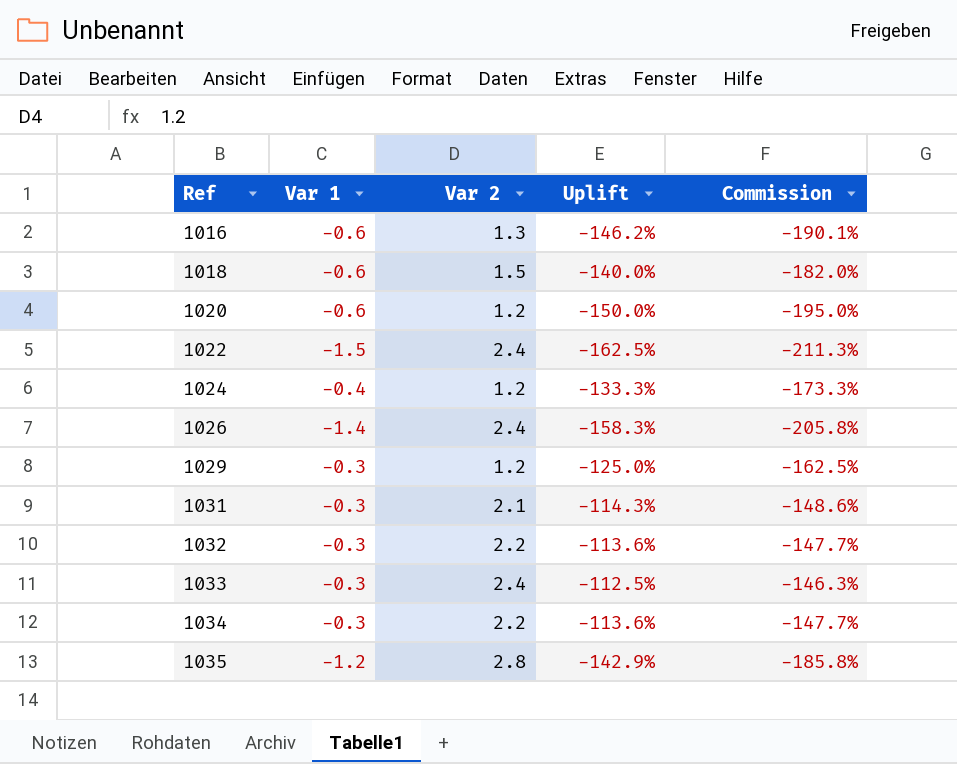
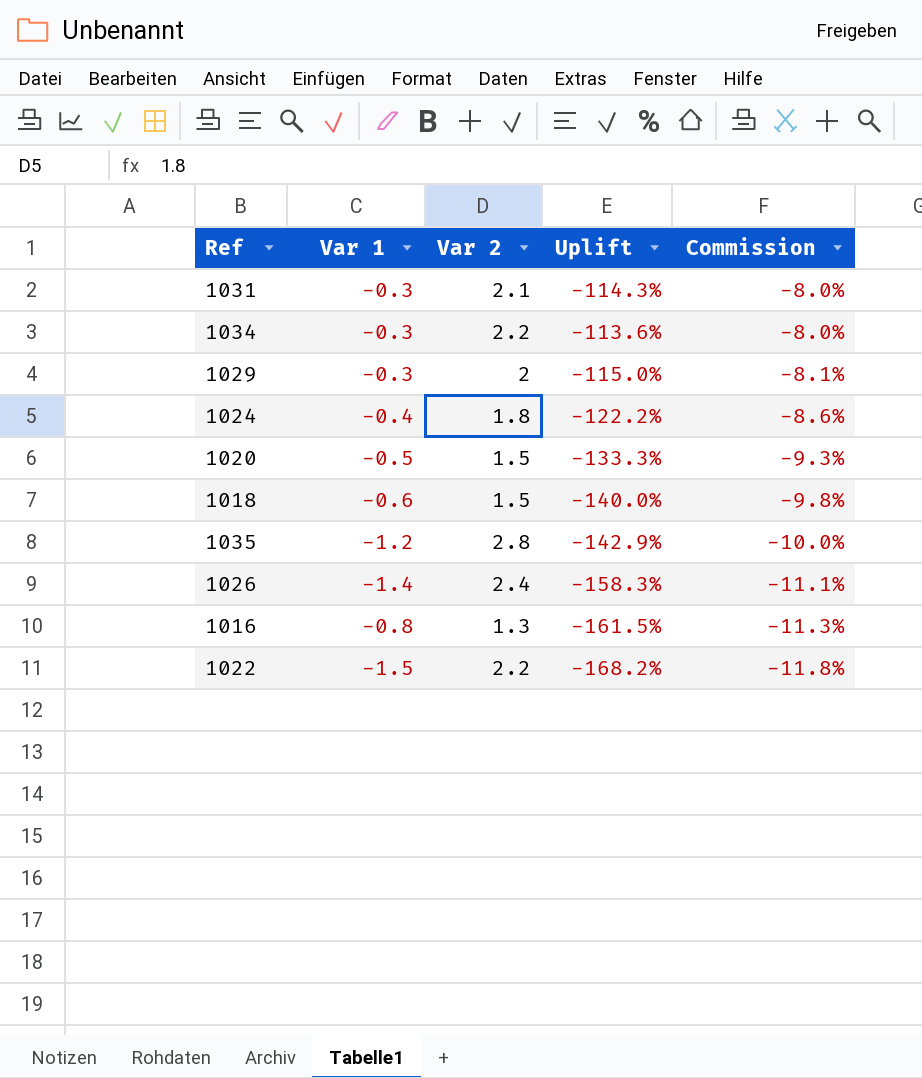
row order: Ref ascending -> Commission descending
column Commission | formula: [Uplift] * 1.3 -> [Uplift] * 0.07
row 1032: -0.3 | 2.2 | -113.6% | -147.7% -> none
row 1033: -0.3 | 2.4 | -112.5% | -146.3% -> none
1029 | Var 2: 1.2 -> 2
1029 | Uplift: -125.0% -> -115.0%
1024 | Var 2: 1.2 -> 1.8
1024 | Uplift: -133.3% -> -122.2%
1020 | Var 1: -0.6 -> -0.5
1020 | Var 2: 1.2 -> 1.5
1020 | Uplift: -150.0% -> -133.3%
1016 | Var 1: -0.6 -> -0.8
1016 | Uplift: -146.2% -> -161.5%
1022 | Var 2: 2.4 -> 2.2
1022 | Uplift: -162.5% -> -168.2%

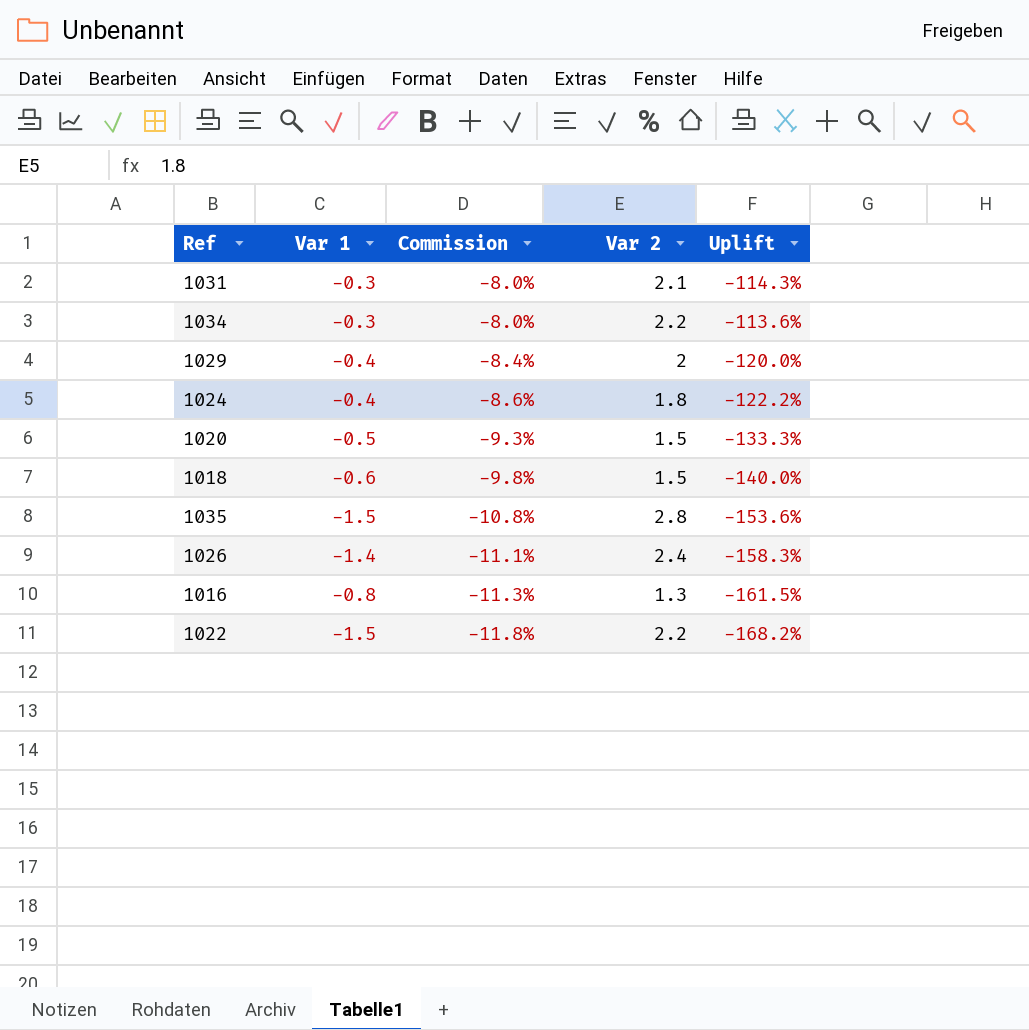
column Commission | position: 5 -> 3
1029 | Var 1: -0.3 -> -0.4
1029 | Commission: -8.1% -> -8.4%
1029 | Uplift: -115.0% -> -120.0%
1035 | Var 1: -1.2 -> -1.5
1035 | Commission: -10.0% -> -10.8%
1035 | Uplift: -142.9% -> -153.6%

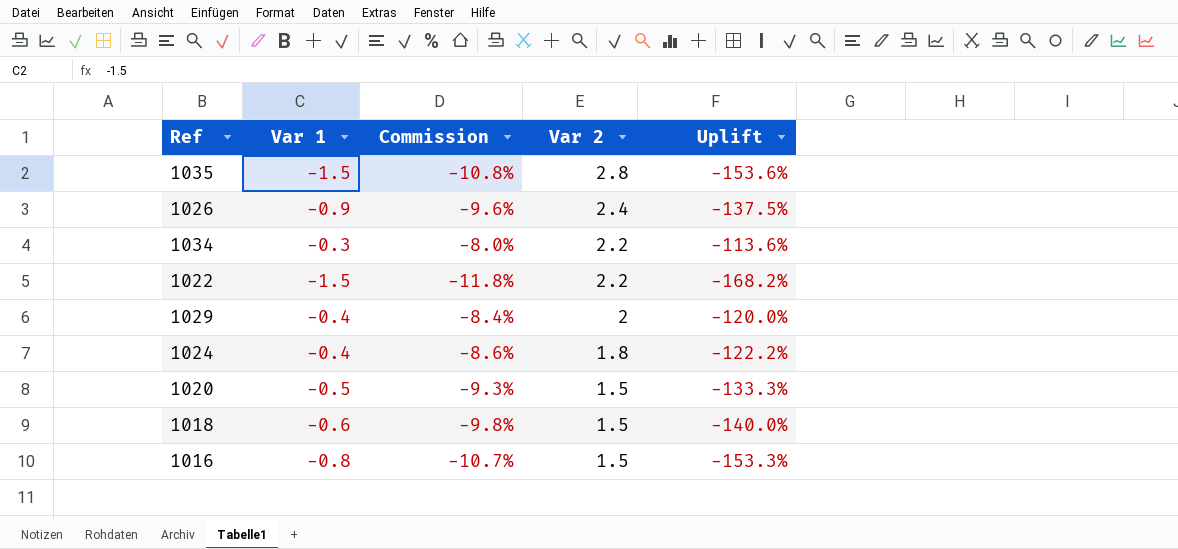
row order: Commission descending -> Var 2 descending
row 1031: -0.3 | -8.0% | 2.1 | -114.3% -> none
1026 | Var 1: -1.4 -> -0.9
1026 | Commission: -11.1% -> -9.6%
1026 | Uplift: -158.3% -> -137.5%
1016 | Commission: -11.3% -> -10.7%
1016 | Var 2: 1.3 -> 1.5
1016 | Uplift: -161.5% -> -153.3%

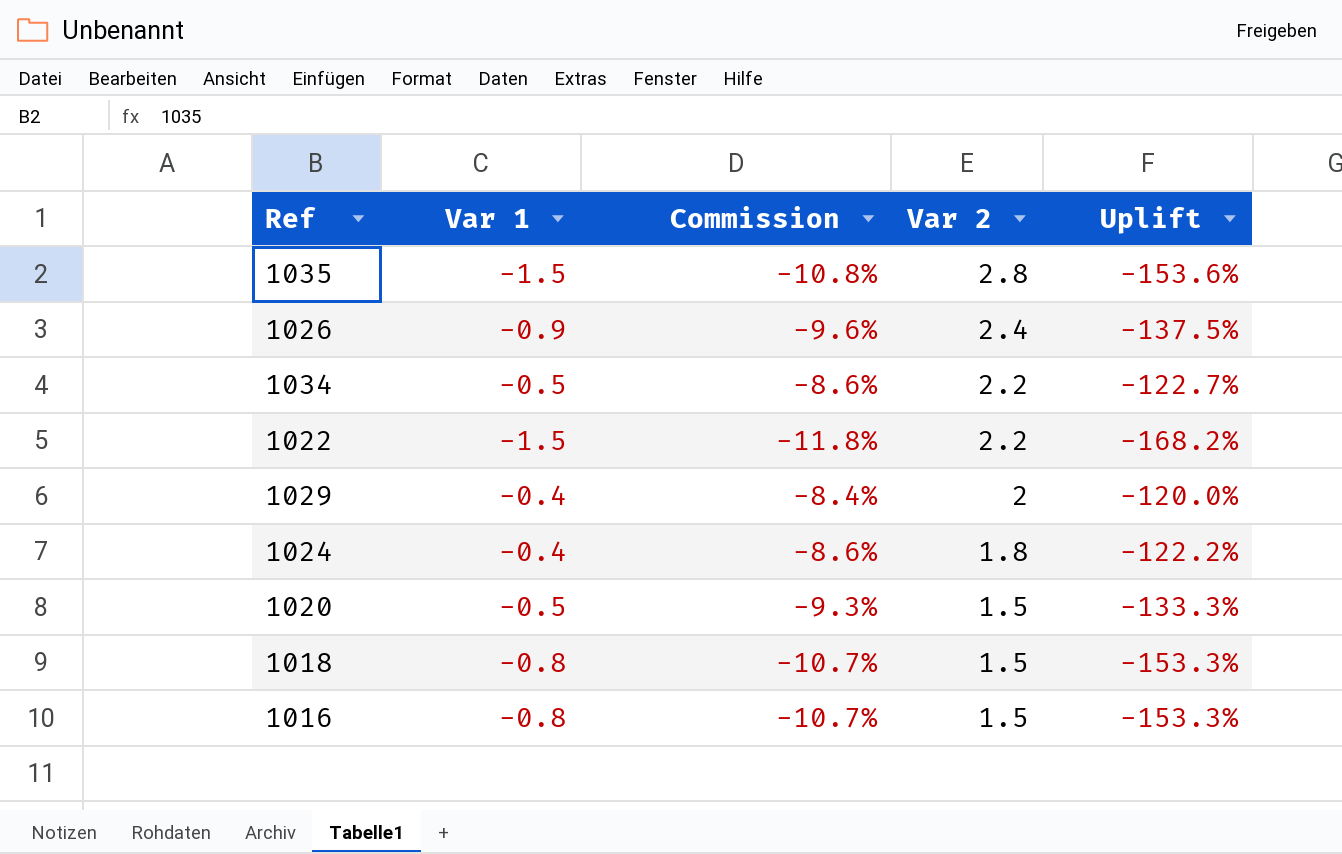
1034 | Var 1: -0.3 -> -0.5
1034 | Commission: -8.0% -> -8.6%
1034 | Uplift: -113.6% -> -122.7%
1018 | Var 1: -0.6 -> -0.8
1018 | Commission: -9.8% -> -10.7%
1018 | Uplift: -140.0% -> -153.3%

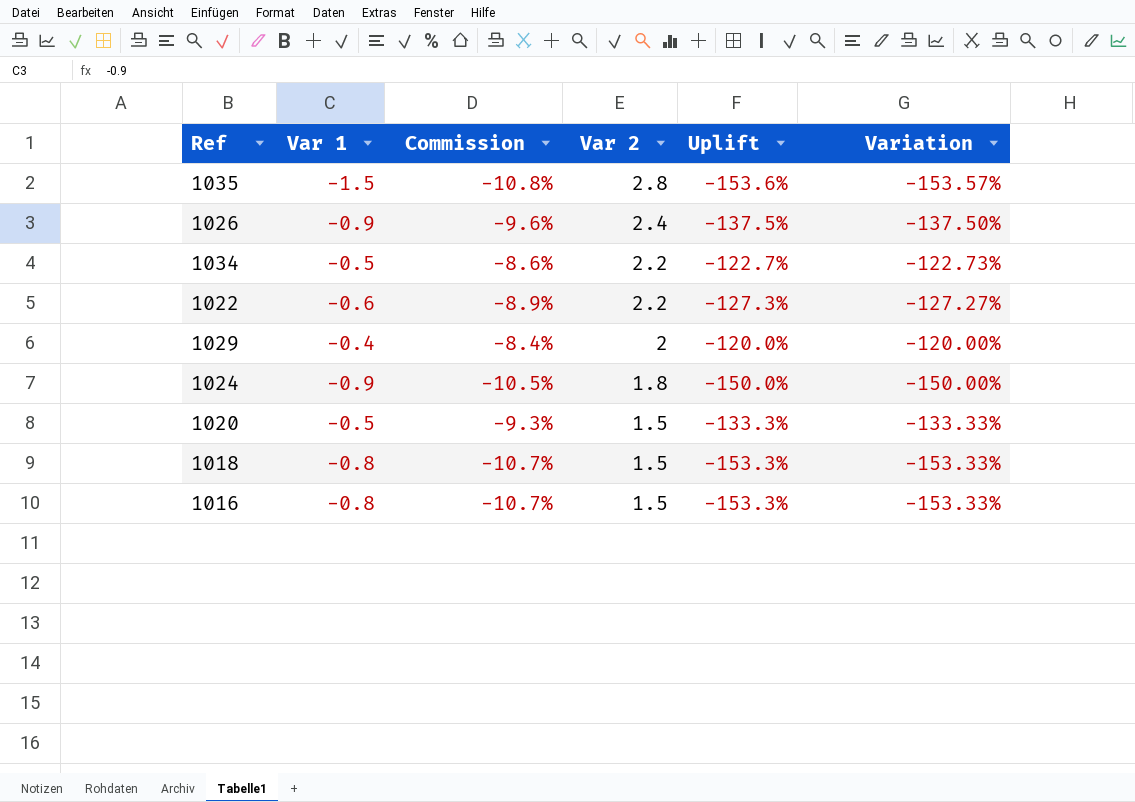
column Variation | formula: none -> ([Var 1] - [Var 2]) / [Var 2]
1022 | Var 1: -1.5 -> -0.6
1022 | Commission: -11.8% -> -8.9%
1022 | Uplift: -168.2% -> -127.3%
1024 | Var 1: -0.4 -> -0.9
1024 | Commission: -8.6% -> -10.5%
1024 | Uplift: -122.2% -> -150.0%

